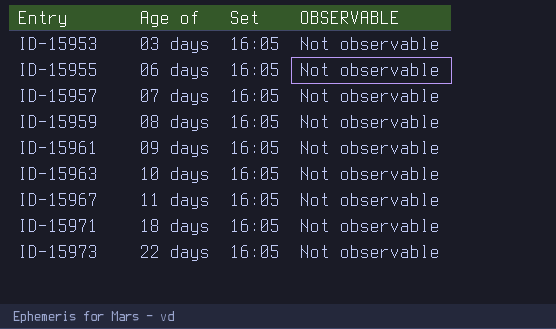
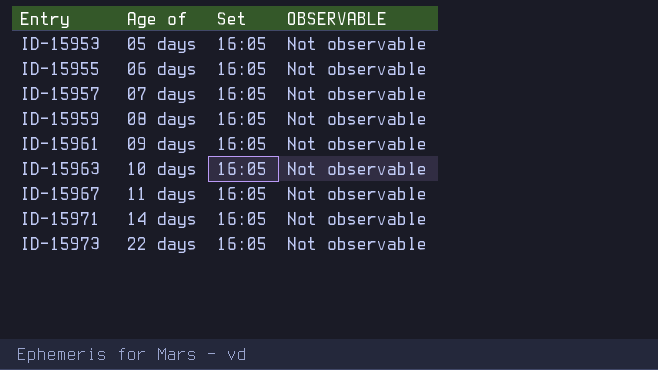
ID-15953 | Age of: 03 days -> 05 days
ID-15971 | Age of: 18 days -> 14 days

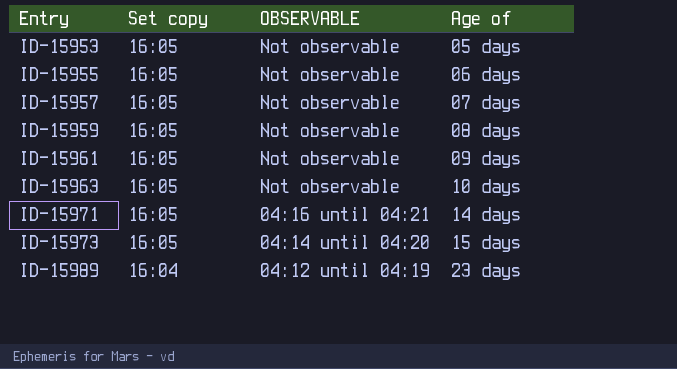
column name: Set -> Set copy
column Age of | position: 2 -> 4
row ID-15967: 11 days | 16:05 | Not observable -> none
ID-15971 | OBSERVABLE: Not observable -> 04:16 until 04:21
ID-15973 | OBSERVABLE: Not observable -> 04:14 until 04:20
ID-15973 | Age of: 22 days -> 15 days
row ID-15989: none -> 16:04 | 04:12 until 04:19 | 23 days

